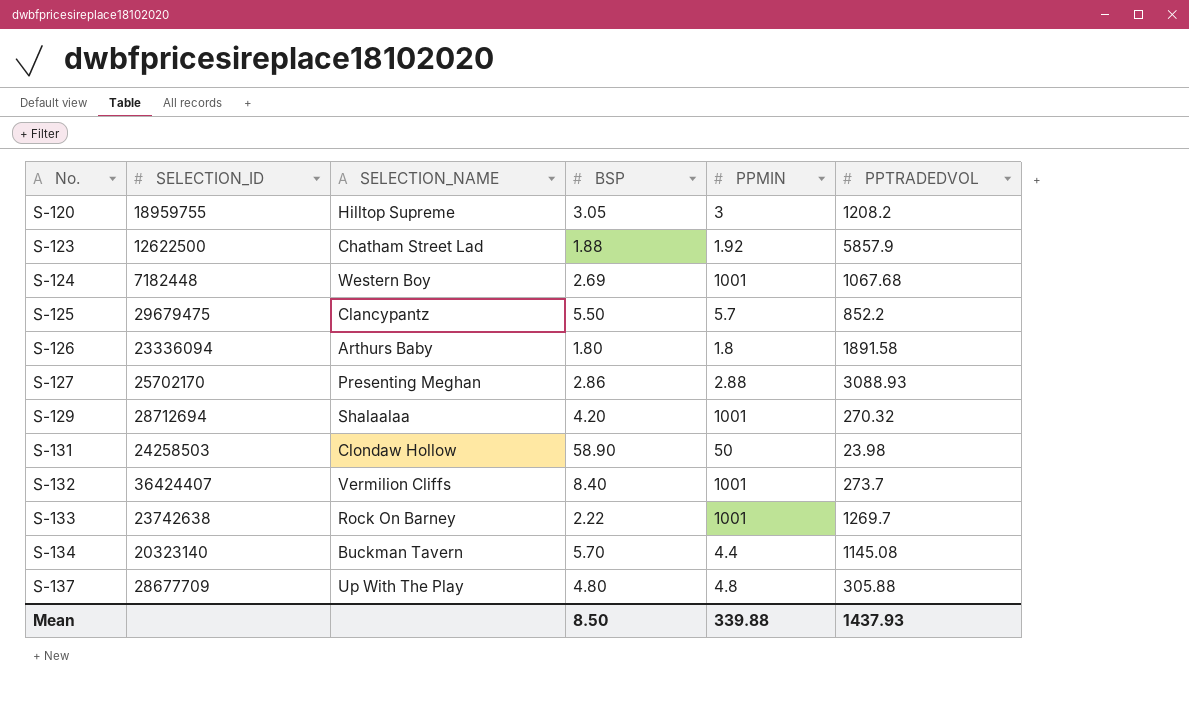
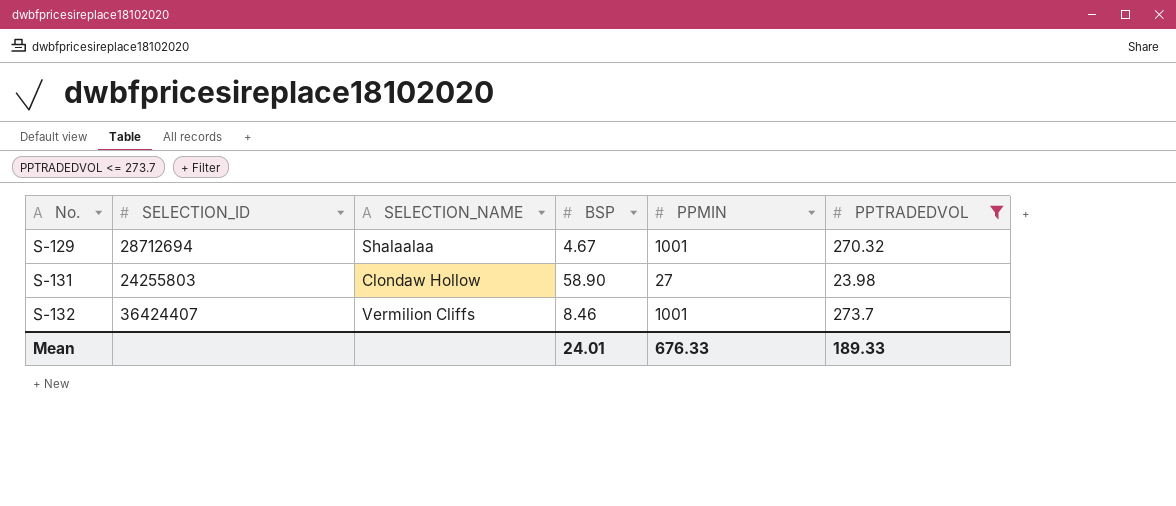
filter: none -> PPTRADEDVOL <= 273.7
S-129 | BSP: 4.20 -> 4.67
S-131 | SELECTION_ID: 24258503 -> 24255803
S-131 | PPMIN: 50 -> 27
S-132 | BSP: 8.40 -> 8.46
Mean | BSP: 8.50 -> 24.01
Mean | PPMIN: 339.88 -> 676.33
Mean | PPTRADEDVOL: 1437.93 -> 189.33

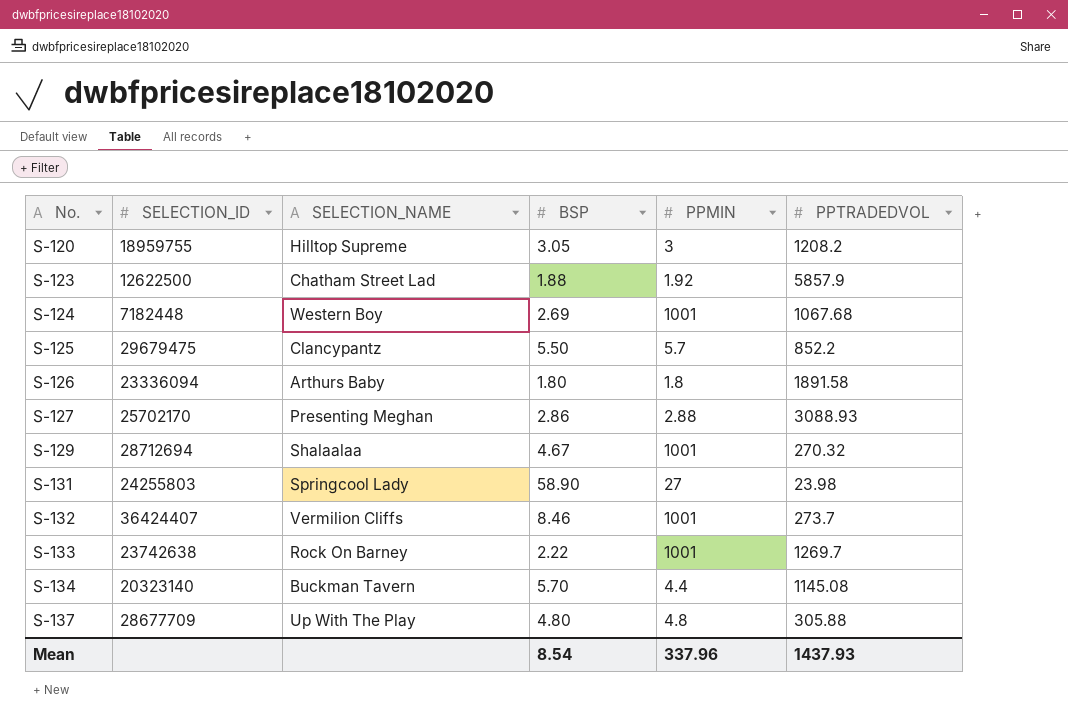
filter: PPTRADEDVOL <= 273.7 -> none
S-131 | SELECTION_NAME: Clondaw Hollow -> Springcool Lady
Mean | BSP: 24.01 -> 8.54
Mean | PPMIN: 676.33 -> 337.96
Mean | PPTRADEDVOL: 189.33 -> 1437.93

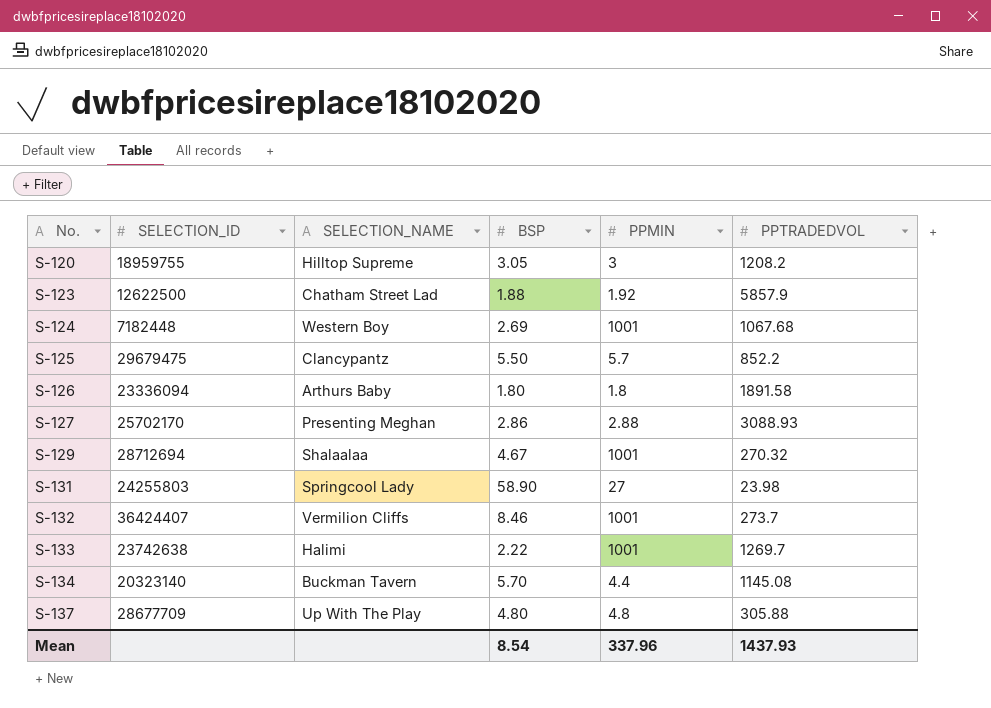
S-133 | SELECTION_NAME: Rock On Barney -> Halimi

